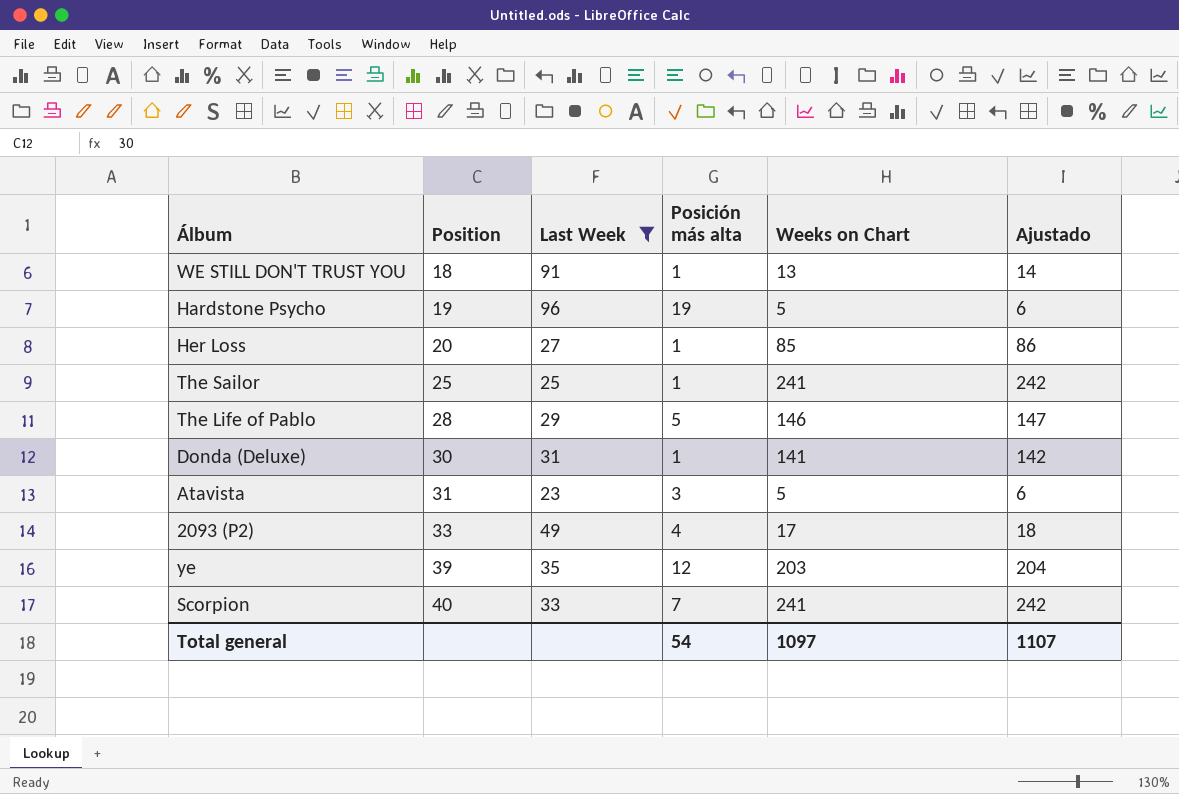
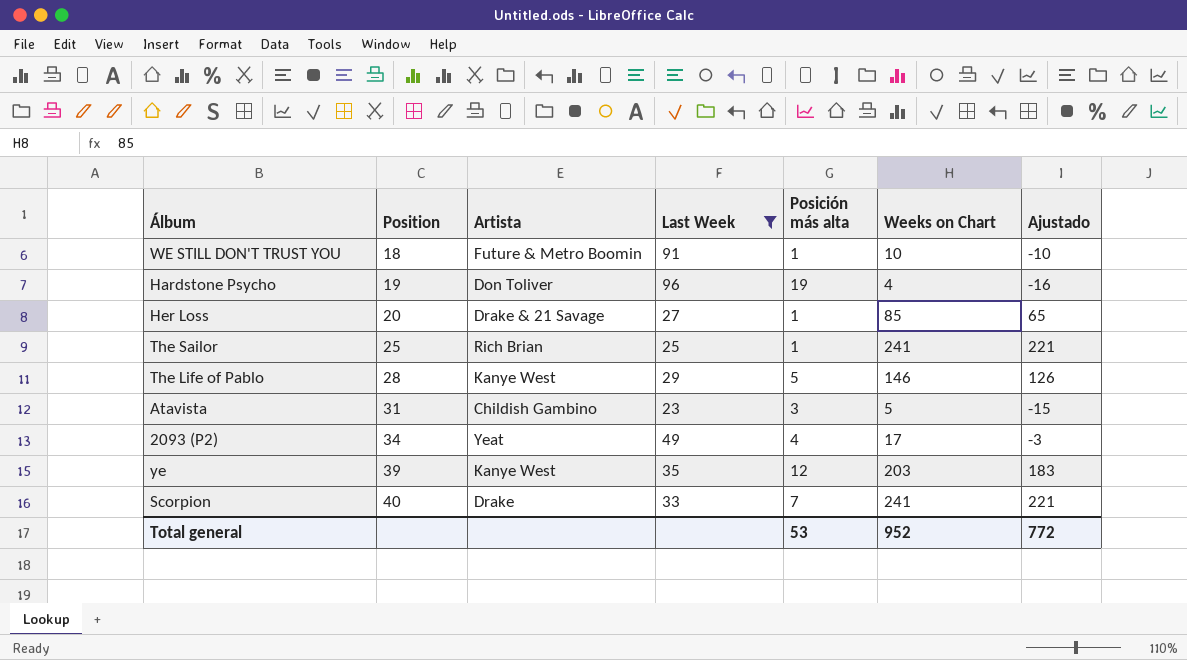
column Artista | position: none -> 3
column Ajustado | formula: [Weeks on Chart] + 1 -> [Weeks on Chart] - 20
row Donda (Deluxe): 30 | 31 | 1 | 141 | 142 -> none
WE STILL DON'T TRUST YOU | Weeks on Chart: 13 -> 10
Hardstone Psycho | Weeks on Chart: 5 -> 4
2093 (P2) | Position: 33 -> 34
Total general | Posición más alta: 54 -> 53
Total general | Weeks on Chart: 1097 -> 952
Total general | Ajustado: 1107 -> 772

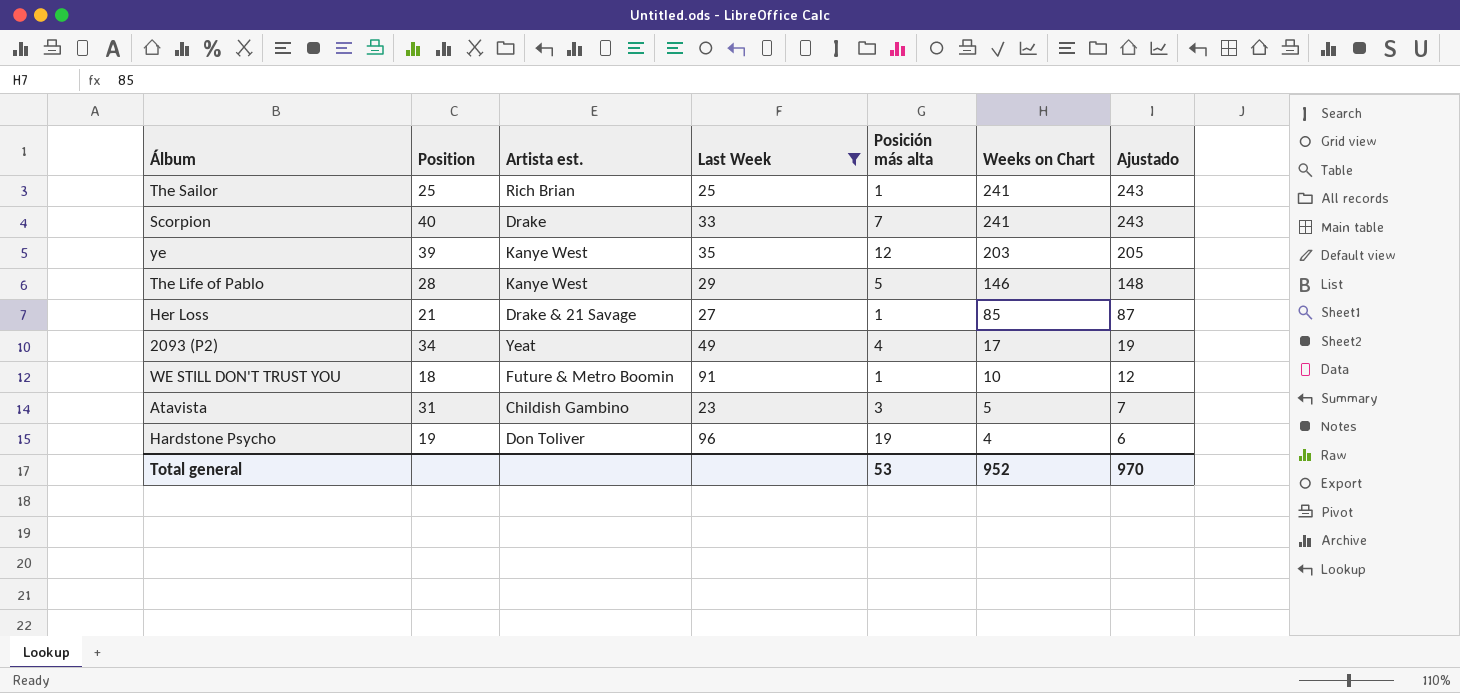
row order: Position ascending -> Weeks on Chart descending
column name: Artista -> Artista est.
column Ajustado | formula: [Weeks on Chart] - 20 -> [Weeks on Chart] + 2
Her Loss | Position: 20 -> 21
Total general | Ajustado: 772 -> 970

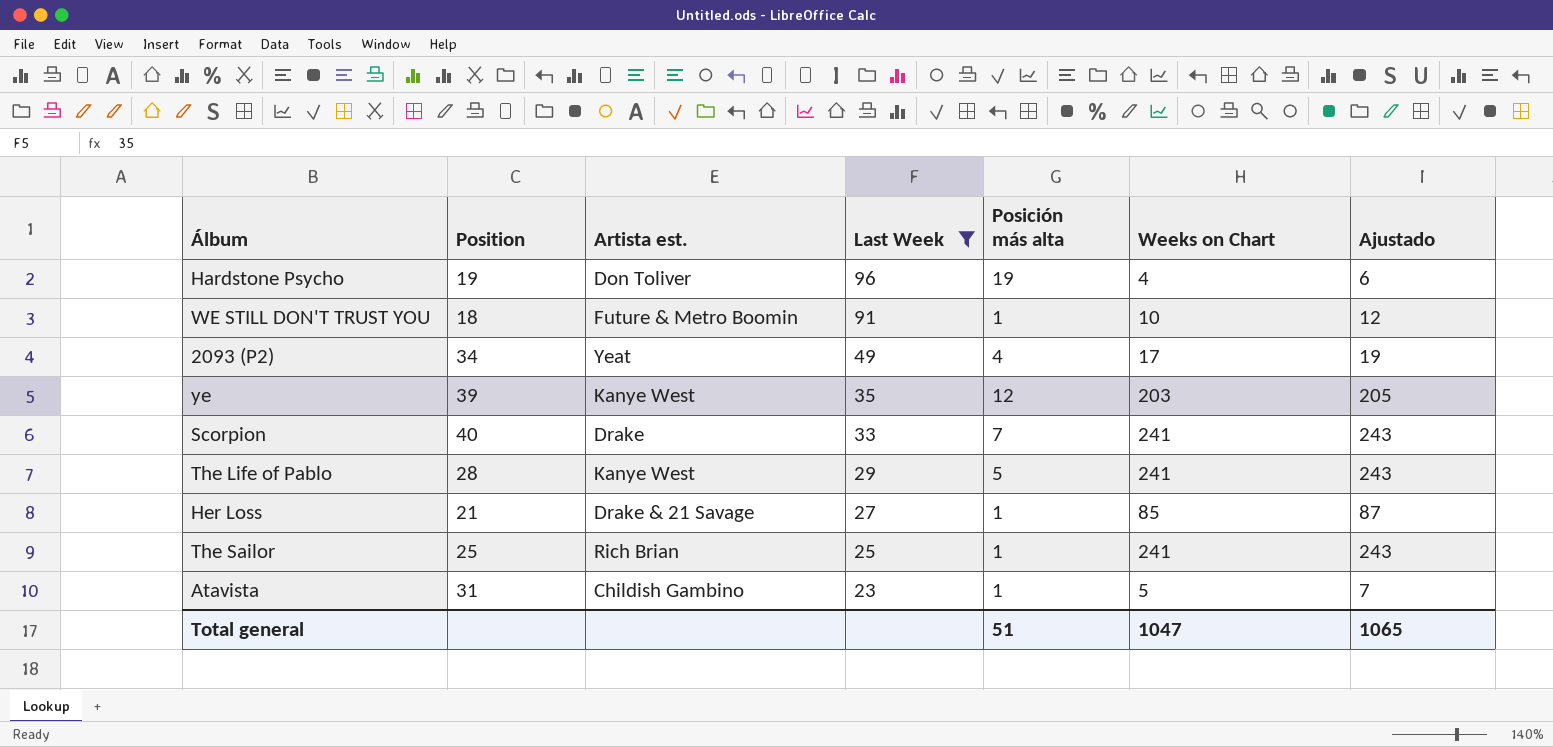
row order: Weeks on Chart descending -> Last Week descending
The Life of Pablo | Weeks on Chart: 146 -> 241
The Life of Pablo | Ajustado: 148 -> 243
Atavista | Posición más alta: 3 -> 1
Total general | Posición más alta: 53 -> 51
Total general | Weeks on Chart: 952 -> 1047
Total general | Ajustado: 970 -> 1065

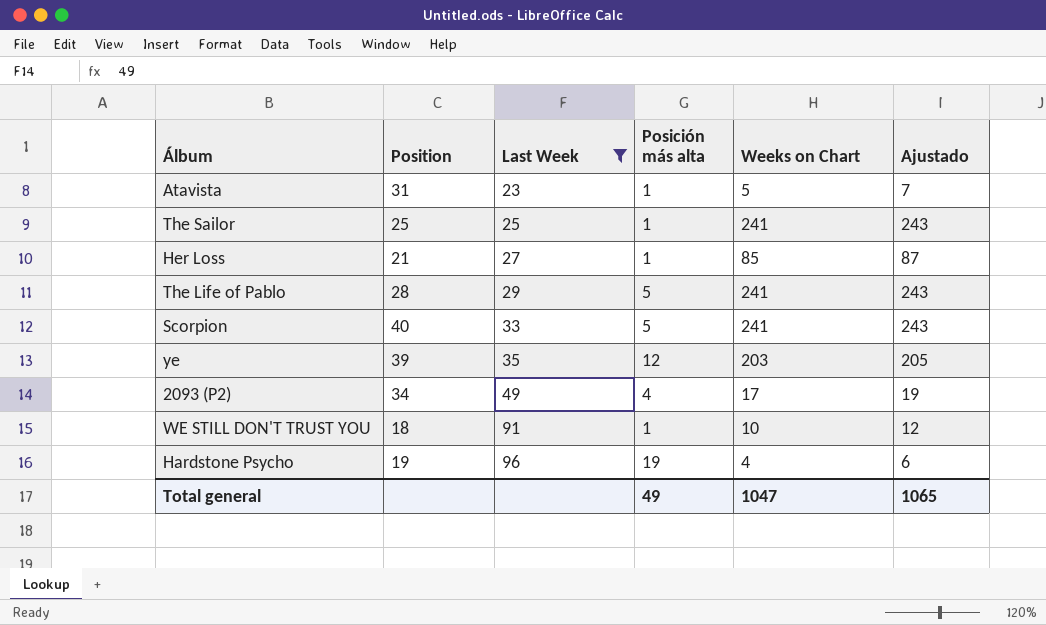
row order: Last Week descending -> Last Week ascending
column Artista est. | position: 3 -> none
Scorpion | Posición más alta: 7 -> 5
Total general | Posición más alta: 51 -> 49

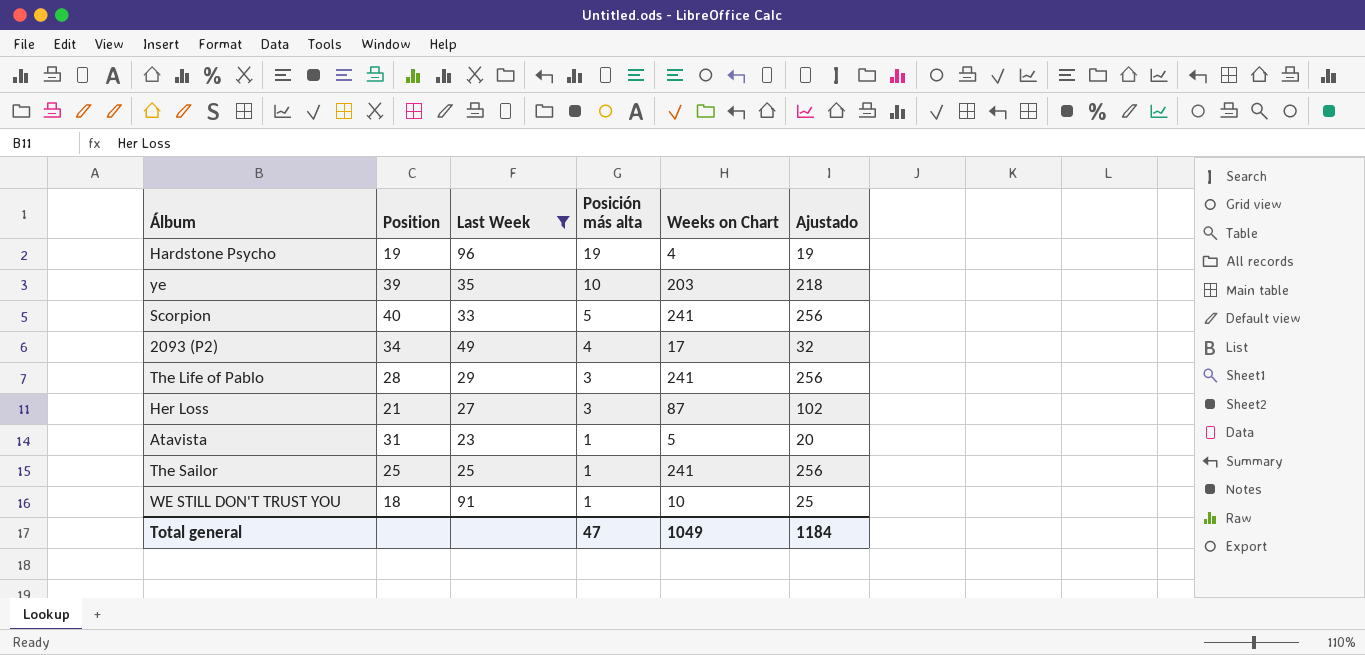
row order: Last Week ascending -> Posición más alta descending
column Ajustado | formula: [Weeks on Chart] + 2 -> [Weeks on Chart] + 15
ye | Posición más alta: 12 -> 10
The Life of Pablo | Posición más alta: 5 -> 3
Her Loss | Posición más alta: 1 -> 3
Her Loss | Weeks on Chart: 85 -> 87
Total general | Posición más alta: 49 -> 47
Total general | Weeks on Chart: 1047 -> 1049
Total general | Ajustado: 1065 -> 1184

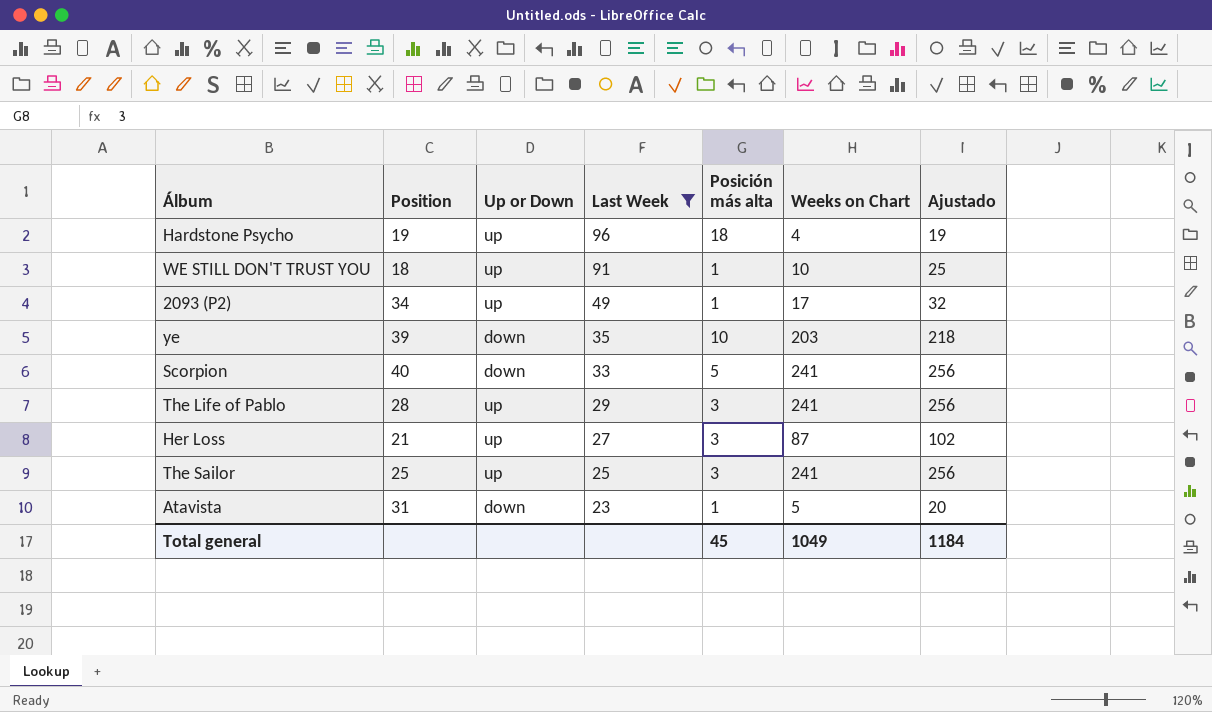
row order: Posición más alta descending -> Last Week descending
column Up or Down | position: none -> 3
Hardstone Psycho | Posición más alta: 19 -> 18
2093 (P2) | Posición más alta: 4 -> 1
The Sailor | Posición más alta: 1 -> 3
Total general | Posición más alta: 47 -> 45

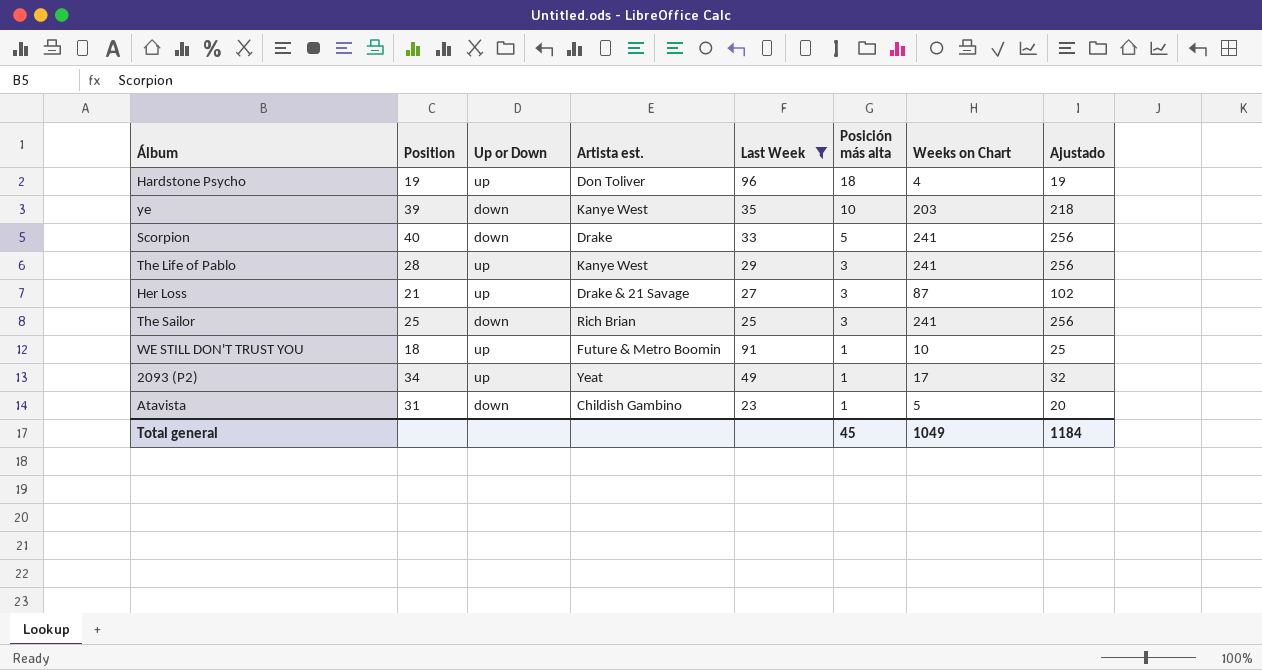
row order: Last Week descending -> Posición más alta descending
column Artista est. | position: none -> 4
The Sailor | Up or Down: up -> down

